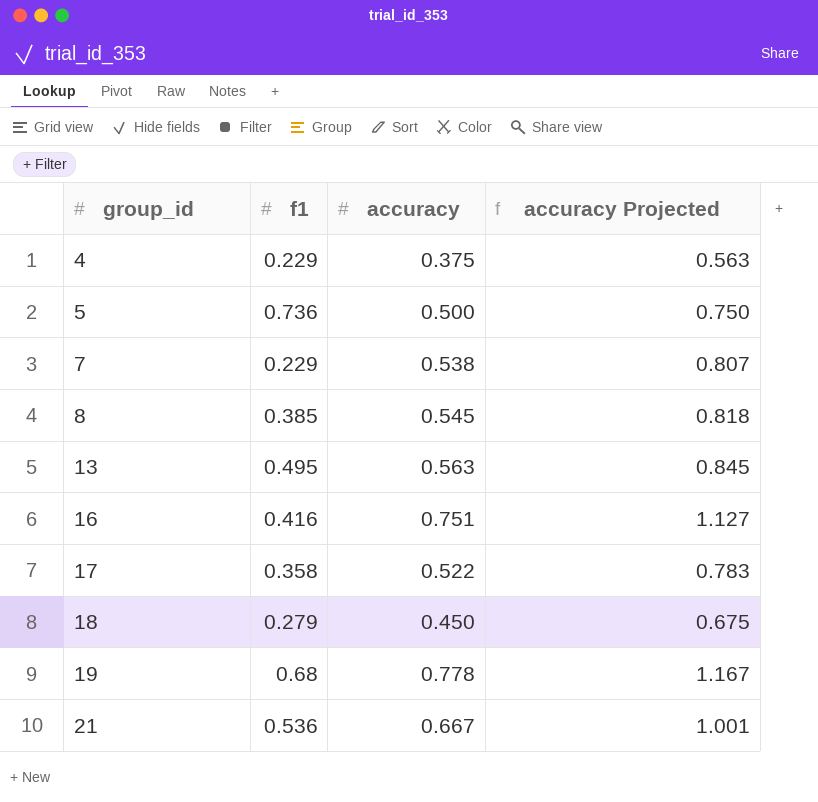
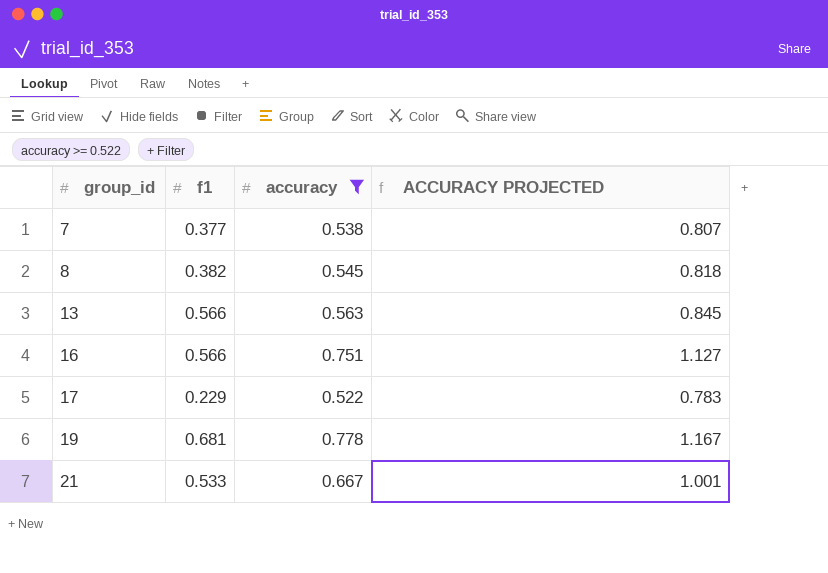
filter: none -> accuracy >= 0.522
column name: accuracy Projected -> ACCURACY PROJECTED
7 | f1: 0.229 -> 0.377
8 | f1: 0.385 -> 0.382
13 | f1: 0.495 -> 0.566
16 | f1: 0.416 -> 0.566
17 | f1: 0.358 -> 0.229
19 | f1: 0.68 -> 0.681
21 | f1: 0.536 -> 0.533

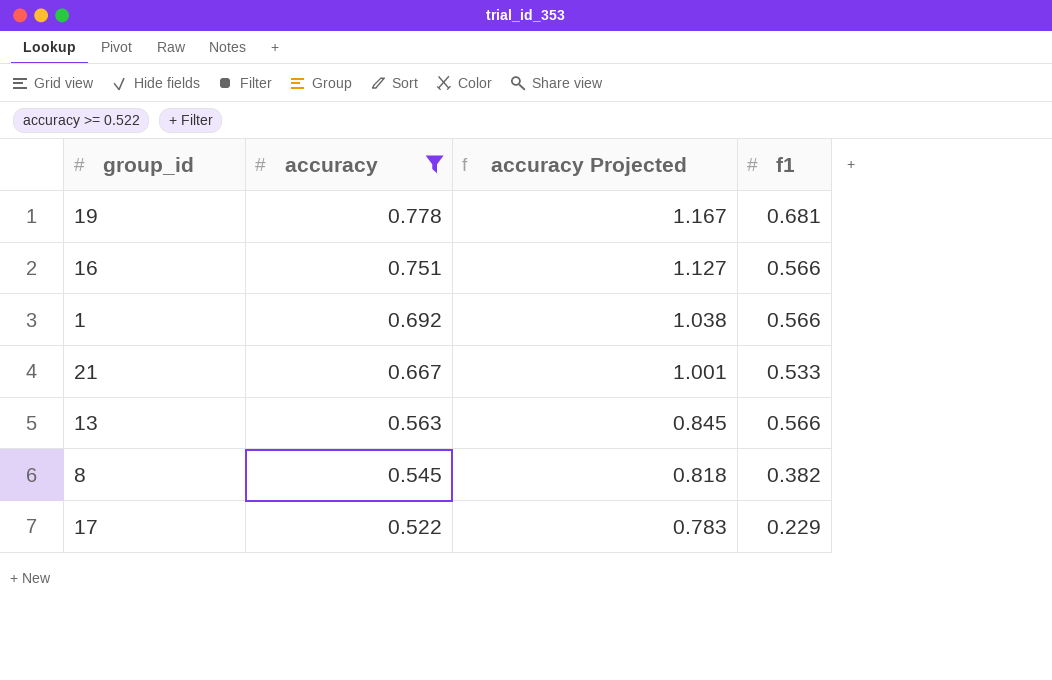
row order: group_id ascending -> accuracy descending
column name: ACCURACY PROJECTED -> accuracy Projected
column f1 | position: 2 -> 4
row 7: 0.377 | 0.538 | 0.807 -> none
row 1: none -> 0.692 | 1.038 | 0.566

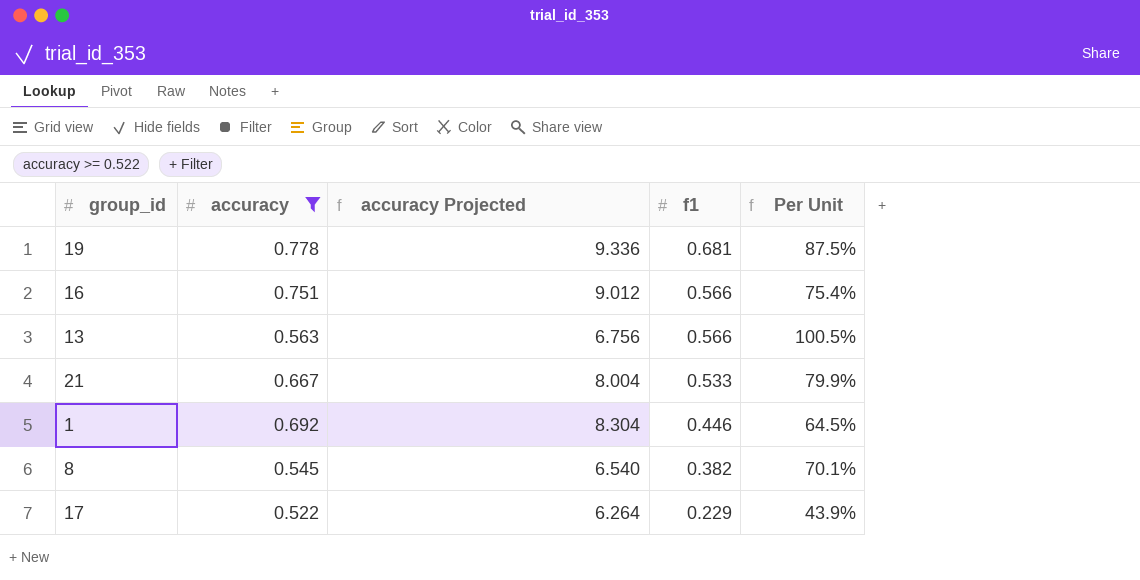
row order: accuracy descending -> f1 descending
column accuracy Projected | formula: [accuracy] * 1.5 -> [accuracy] * 12
column Per Unit | formula: none -> [f1] / [accuracy]
1 | f1: 0.566 -> 0.446

